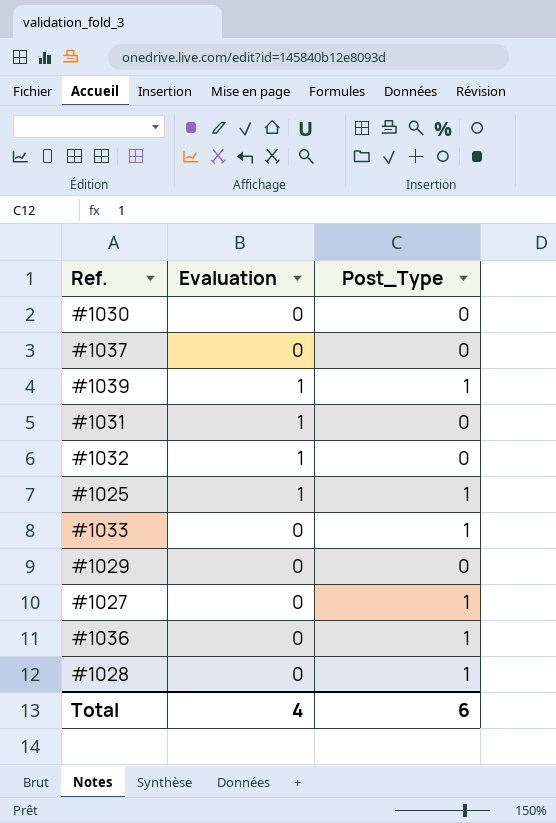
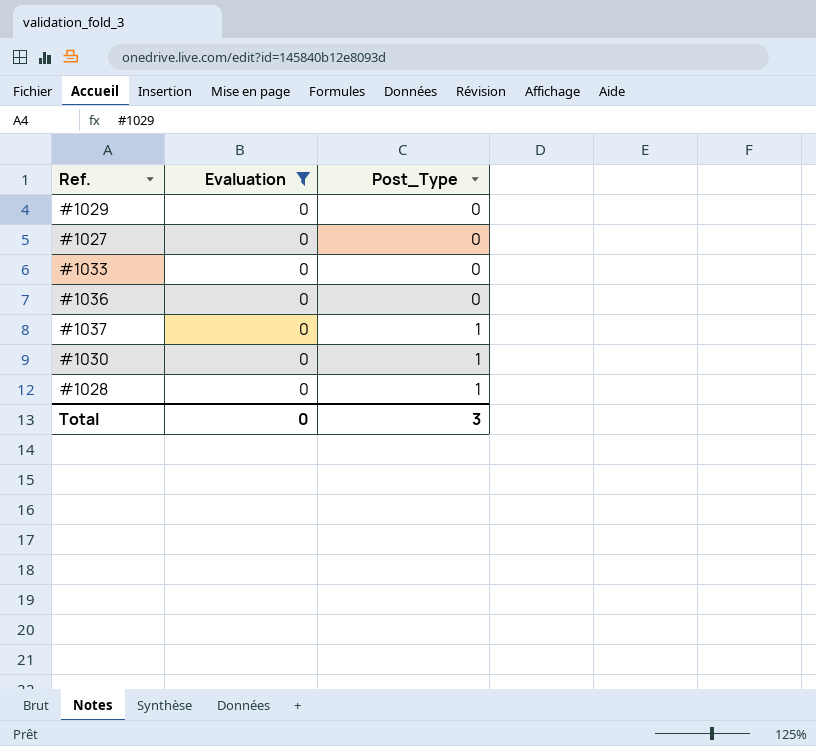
filter: none -> Evaluation = 0
row order: none -> Post_Type ascending
#1027 | Post_Type: 1 -> 0
#1033 | Post_Type: 1 -> 0
#1036 | Post_Type: 1 -> 0
#1037 | Post_Type: 0 -> 1
#1030 | Post_Type: 0 -> 1
Total | Evaluation: 4 -> 0
Total | Post_Type: 6 -> 3

